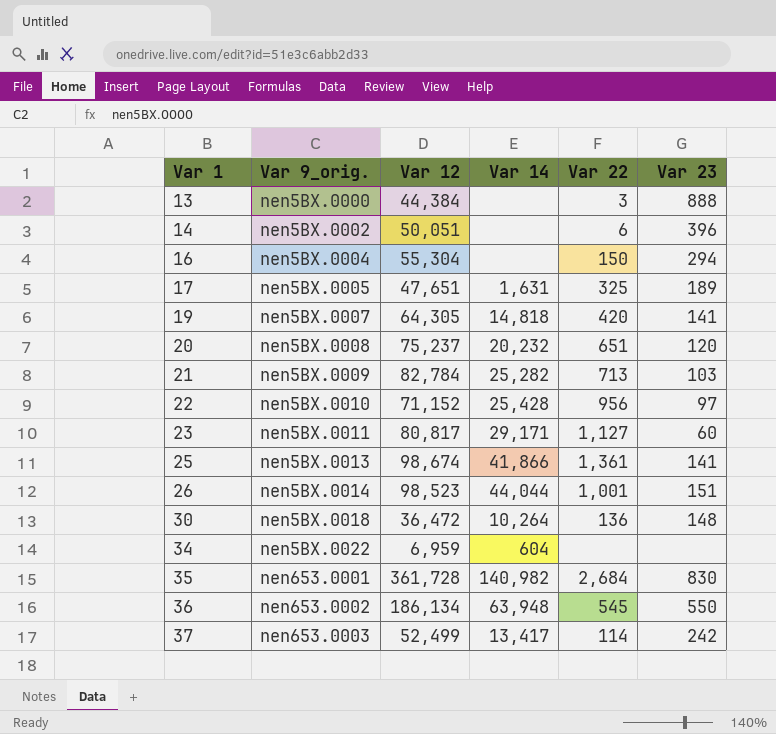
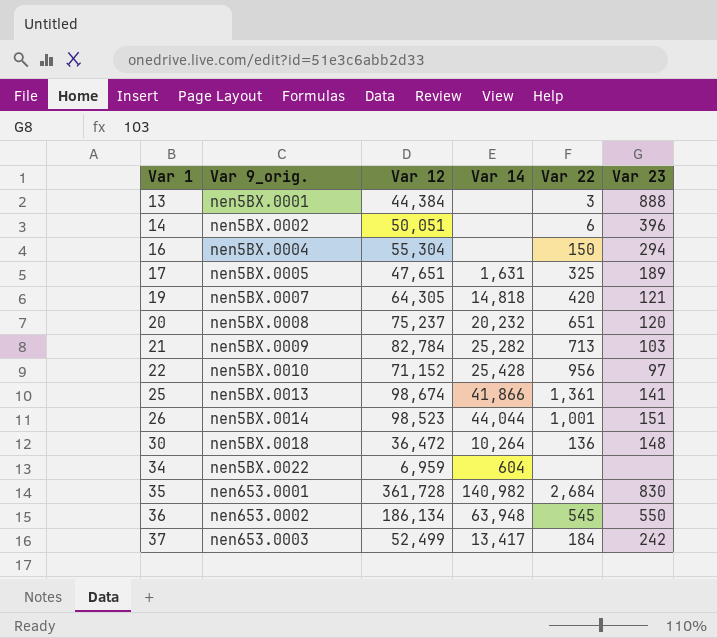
row 23: nen5BX.0011 | 80,817 | 29,171 | 1,127 | 60 -> none
13 | Var 9_orig.: nen5BX.0000 -> nen5BX.0001
19 | Var 23: 141 -> 121
37 | Var 22: 114 -> 184

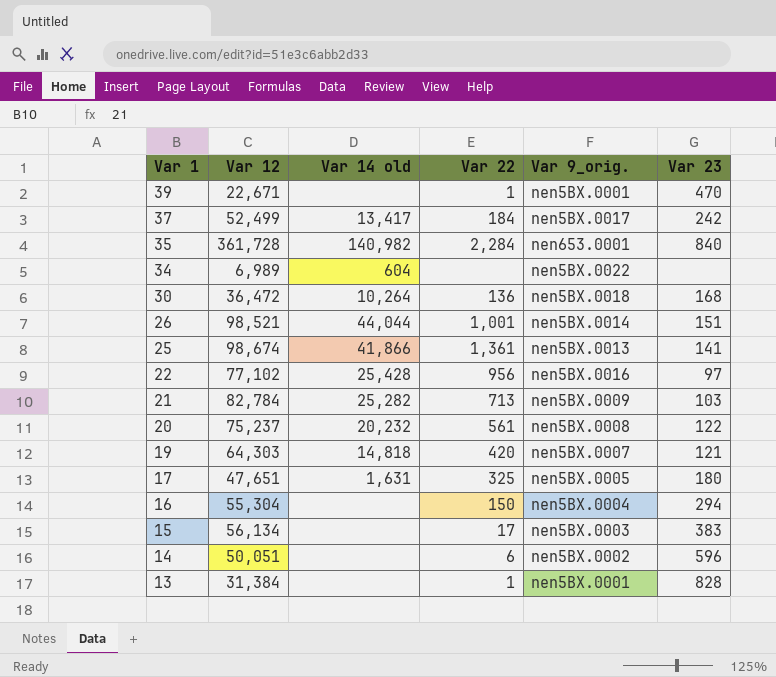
row order: Var 1 ascending -> Var 1 descending
column name: Var 14 -> Var 14 old
column Var 9_orig. | position: 2 -> 5
row 36: nen653.0002 | 186,134 | 63,948 | 545 | 550 -> none
row 39: none -> 22,671 | none | 1 | nen5BX.0001 | 470
37 | Var 9_orig.: nen653.0003 -> nen5BX.0017
35 | Var 22: 2,684 -> 2,284
35 | Var 23: 830 -> 840
34 | Var 12: 6,959 -> 6,989
30 | Var 23: 148 -> 168
26 | Var 12: 98,523 -> 98,521
22 | Var 12: 71,152 -> 77,102
22 | Var 9_orig.: nen5BX.0010 -> nen5BX.0016
20 | Var 22: 651 -> 561
20 | Var 23: 120 -> 122
19 | Var 12: 64,305 -> 64,303
17 | Var 23: 189 -> 180
row 15: none -> 56,134 | none | 17 | nen5BX.0003 | 383
14 | Var 23: 396 -> 596
13 | Var 12: 44,384 -> 31,384
13 | Var 22: 3 -> 1
13 | Var 23: 888 -> 828

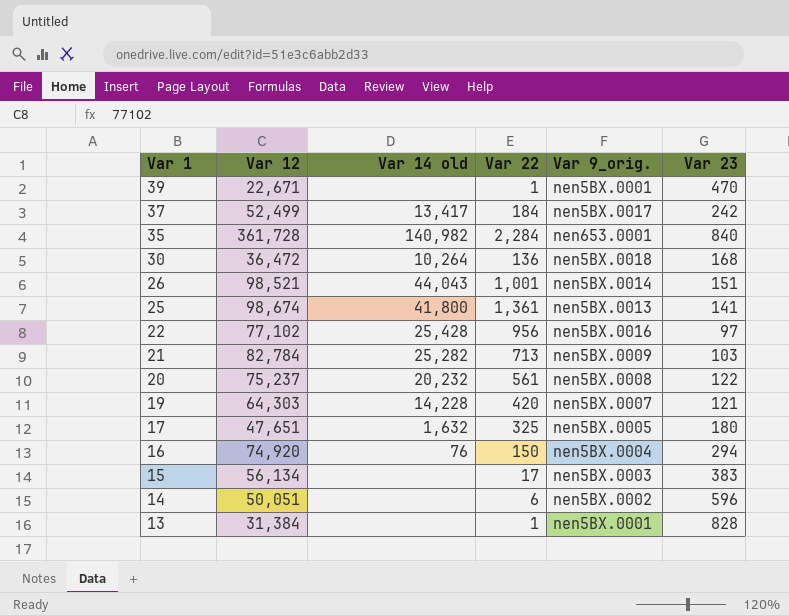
row 34: 6,989 | 604 | none | nen5BX.0022 | none -> none
26 | Var 14 old: 44,044 -> 44,043
25 | Var 14 old: 41,866 -> 41,800
19 | Var 14 old: 14,818 -> 14,228
17 | Var 14 old: 1,631 -> 1,632
16 | Var 12: 55,304 -> 74,920
16 | Var 14 old: none -> 76

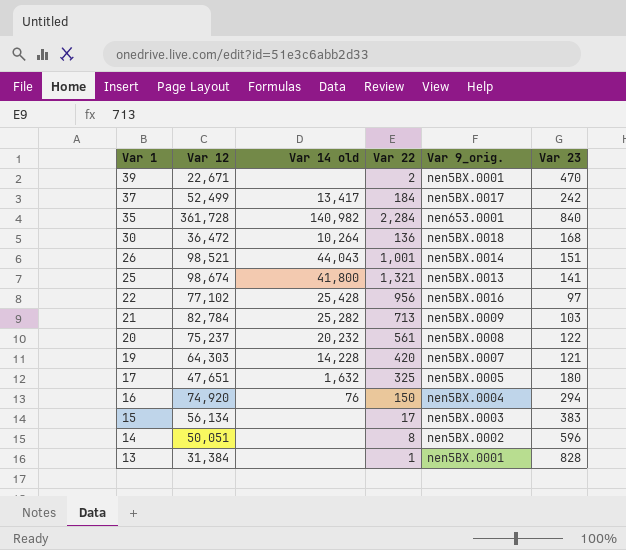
39 | Var 22: 1 -> 2
25 | Var 22: 1,361 -> 1,321
14 | Var 22: 6 -> 8

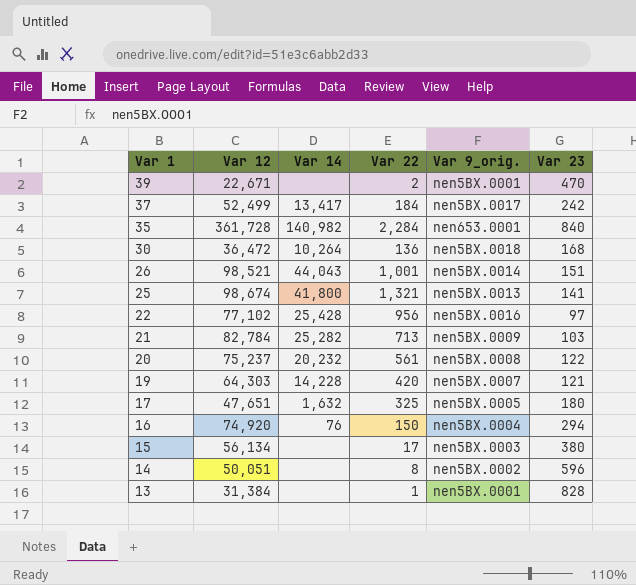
column name: Var 14 old -> Var 14
15 | Var 23: 383 -> 380

